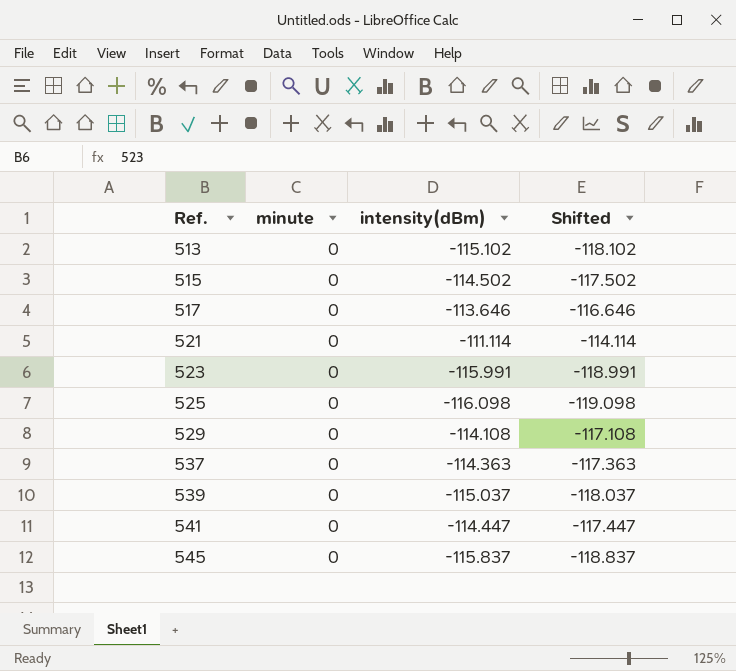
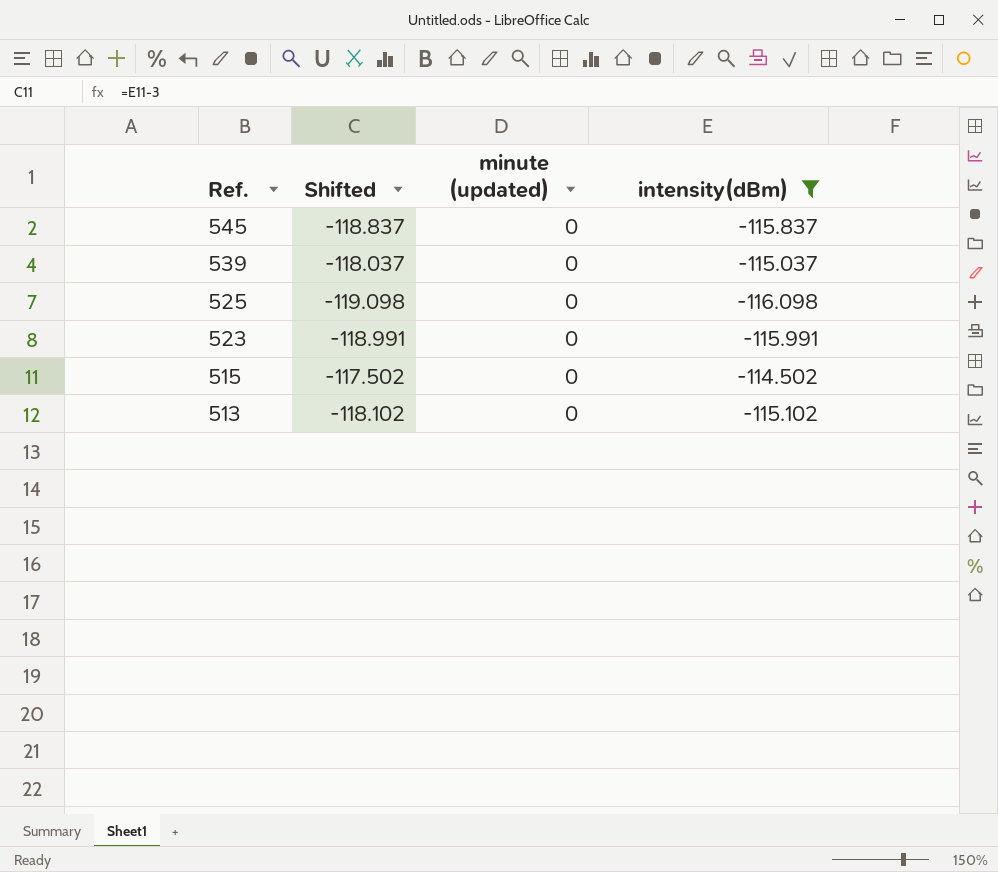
filter: none -> intensity(dBm) <= -114.502
row order: Ref. ascending -> Ref. descending
column Shifted | position: 4 -> 2
column name: minute -> minute (updated)

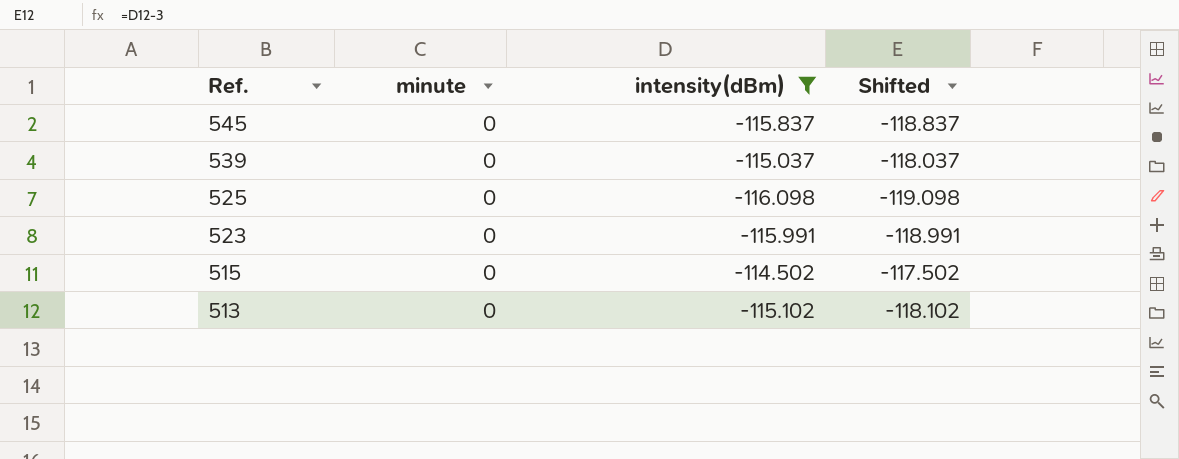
column name: minute (updated) -> minute
column Shifted | position: 2 -> 4

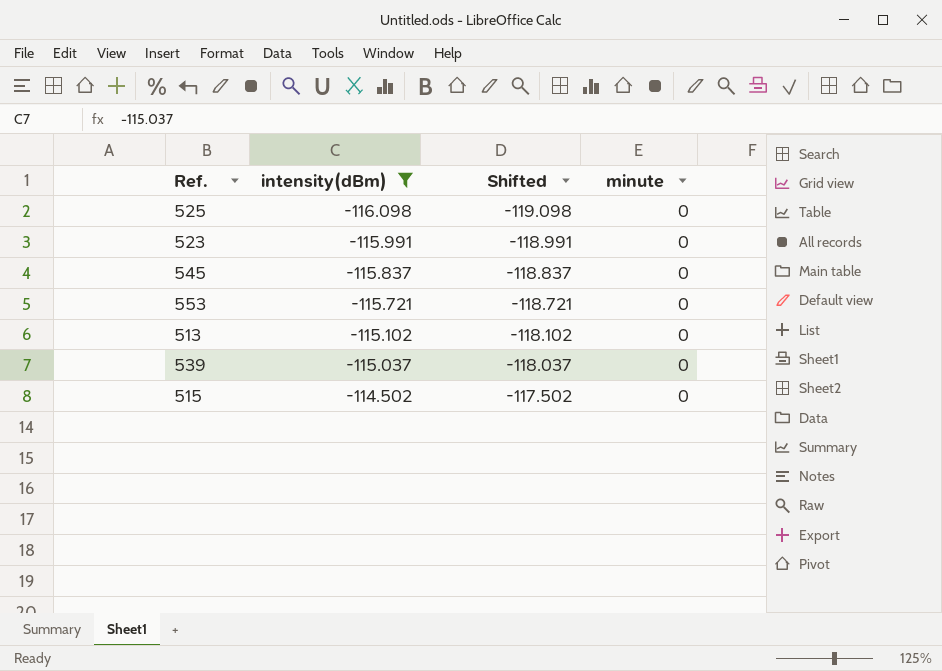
row order: Ref. descending -> intensity(dBm) ascending
column minute | position: 2 -> 4
row 553: none -> -115.721 | -118.721 | 0

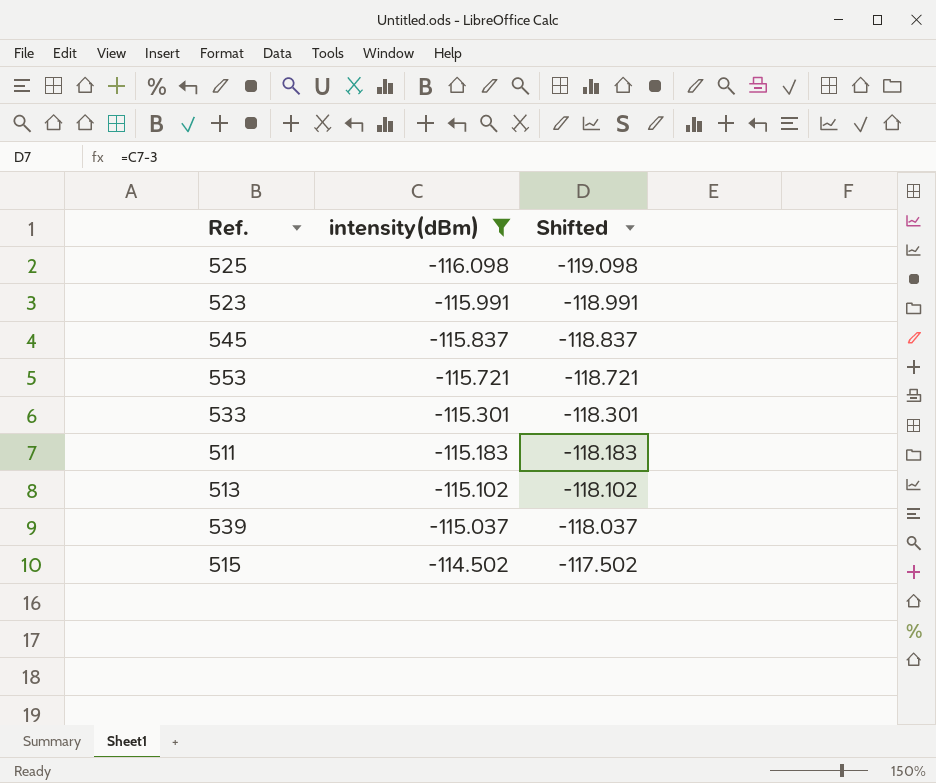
column minute | position: 4 -> none
row 533: none -> -115.301 | -118.301
row 511: none -> -115.183 | -118.183

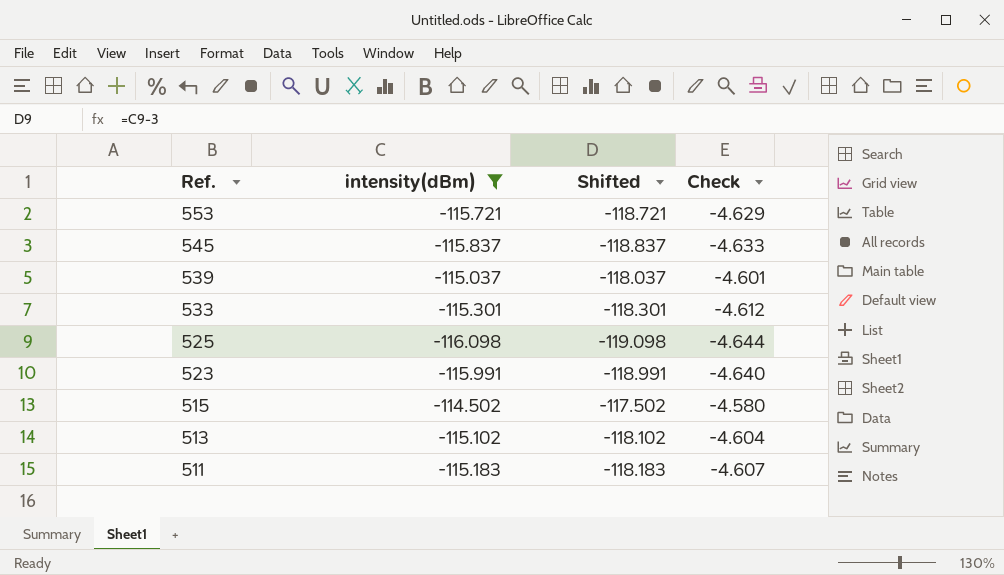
row order: intensity(dBm) ascending -> Ref. descending
column Check | formula: none -> [intensity(dBm)] * 0.04

